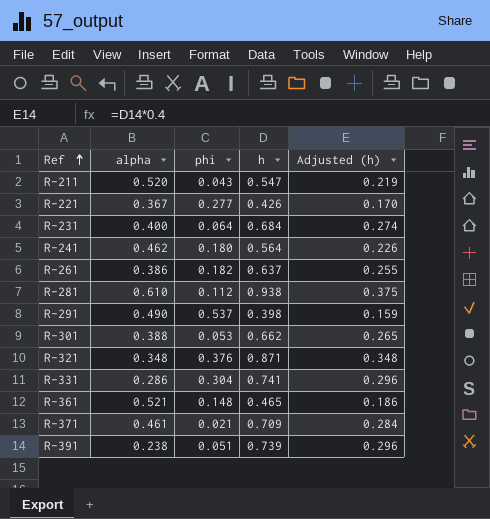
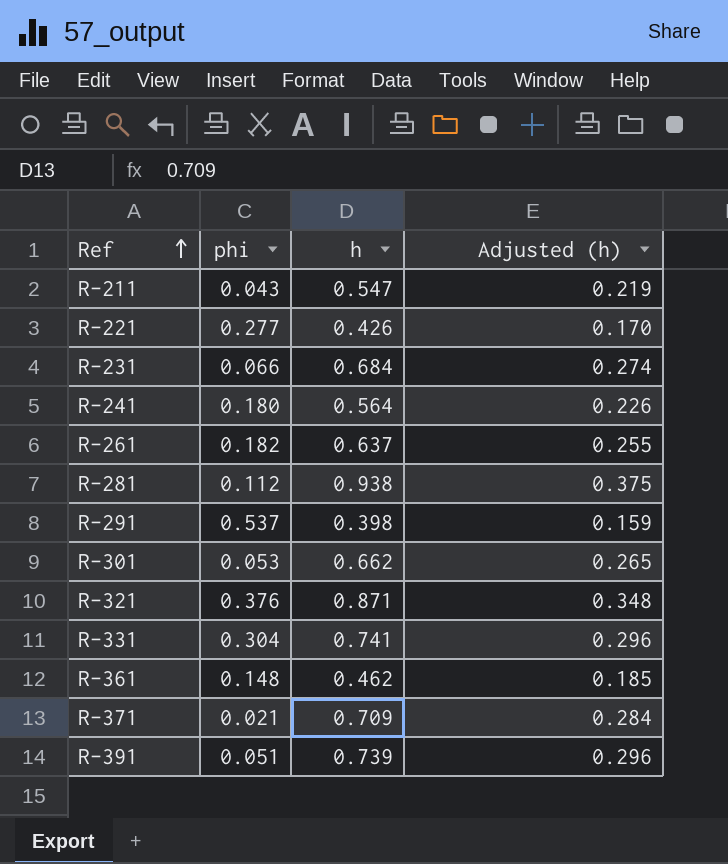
column alpha | position: 2 -> none
R-231 | phi: 0.064 -> 0.066
R-361 | h: 0.465 -> 0.462
R-361 | Adjusted (h): 0.186 -> 0.185

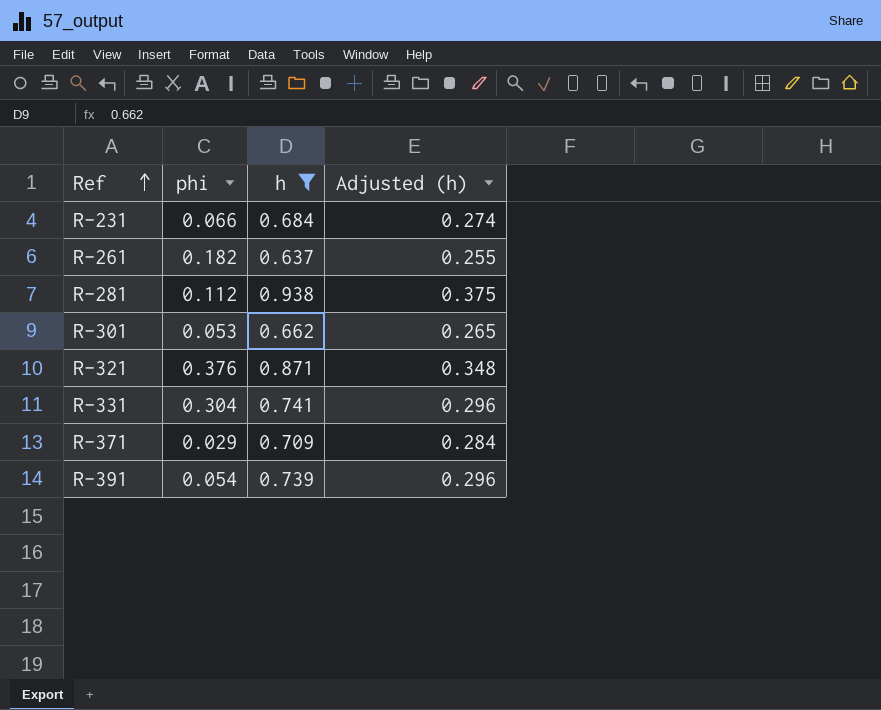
filter: none -> h >= 0.637
R-371 | phi: 0.021 -> 0.029
R-391 | phi: 0.051 -> 0.054

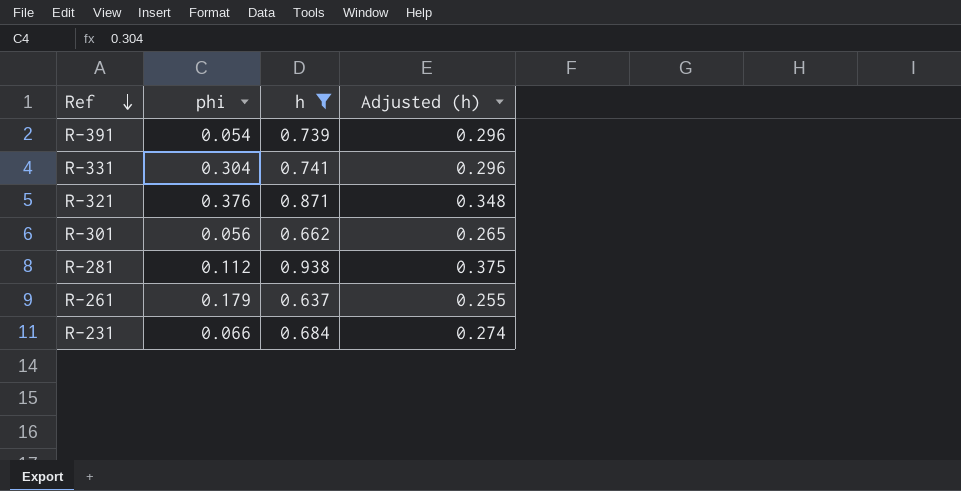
row order: Ref ascending -> Ref descending
row R-371: 0.029 | 0.709 | 0.284 -> none
R-301 | phi: 0.053 -> 0.056
R-261 | phi: 0.182 -> 0.179

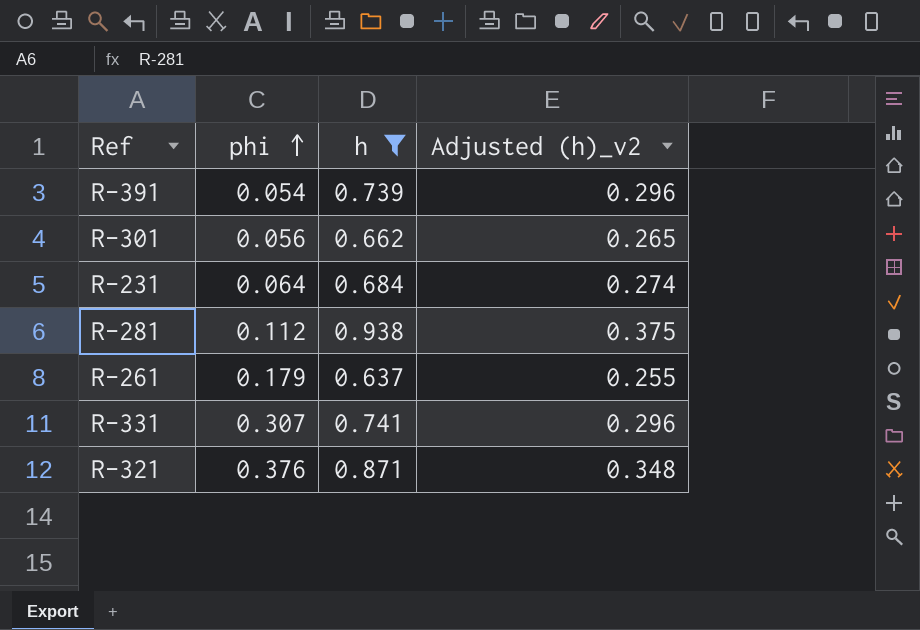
row order: Ref descending -> phi ascending
column name: Adjusted (h) -> Adjusted (h)_v2
R-231 | phi: 0.066 -> 0.064
R-331 | phi: 0.304 -> 0.307

